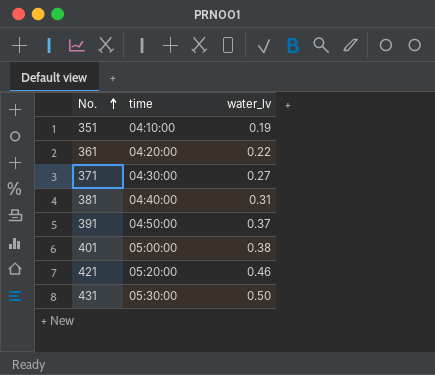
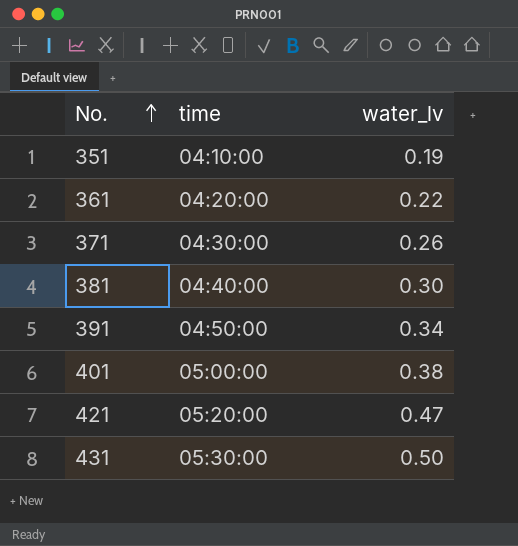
371 | water_lv: 0.27 -> 0.26
381 | water_lv: 0.31 -> 0.30
391 | water_lv: 0.37 -> 0.34
421 | water_lv: 0.46 -> 0.47

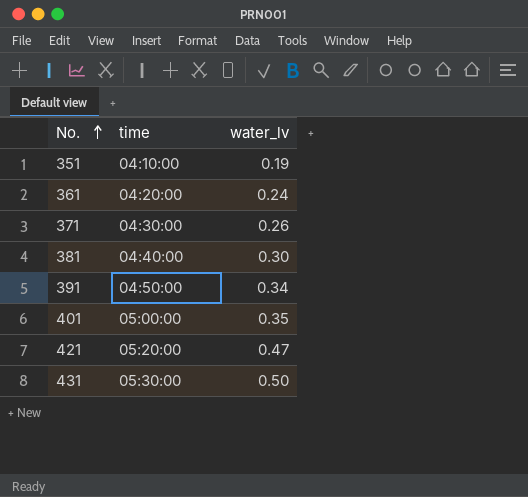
361 | water_lv: 0.22 -> 0.24
401 | water_lv: 0.38 -> 0.35

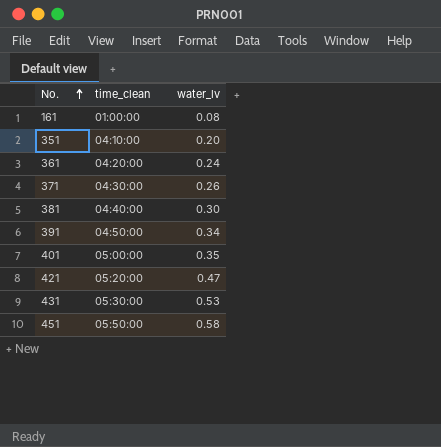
column name: time -> time_clean
row 161: none -> 01:00:00 | 0.08
351 | water_lv: 0.19 -> 0.20
431 | water_lv: 0.50 -> 0.53
row 451: none -> 05:50:00 | 0.58

